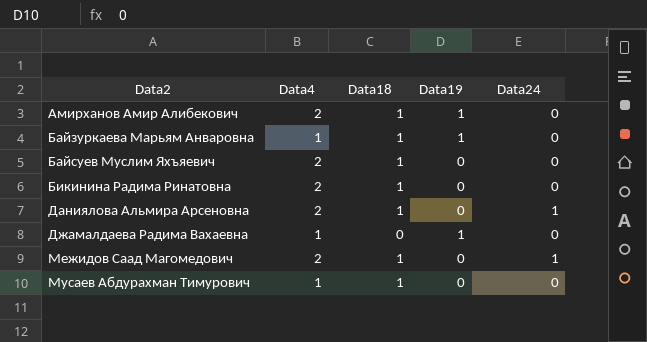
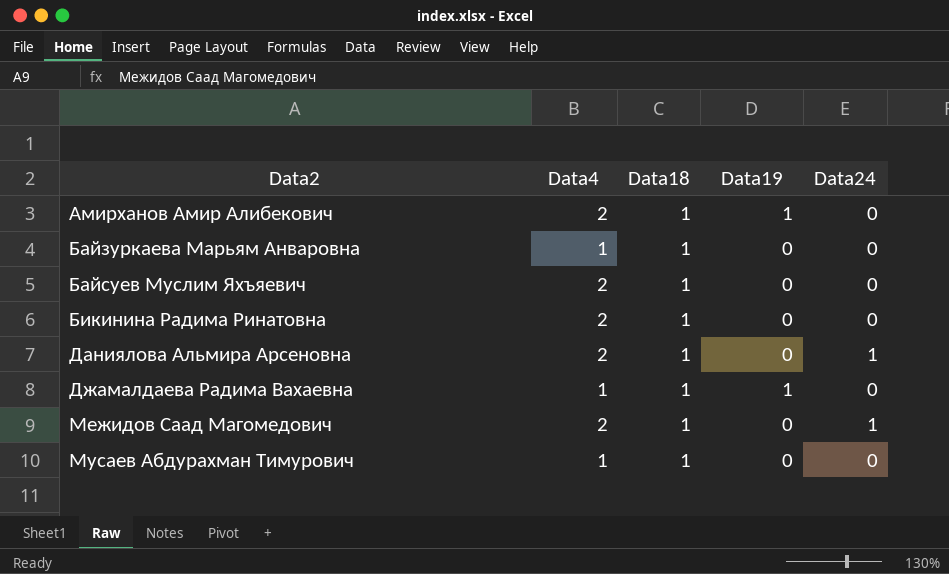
Байзуркаева Марьям Анваровна | Data19: 1 -> 0
Джамалдаева Радима Вахаевна | Data18: 0 -> 1

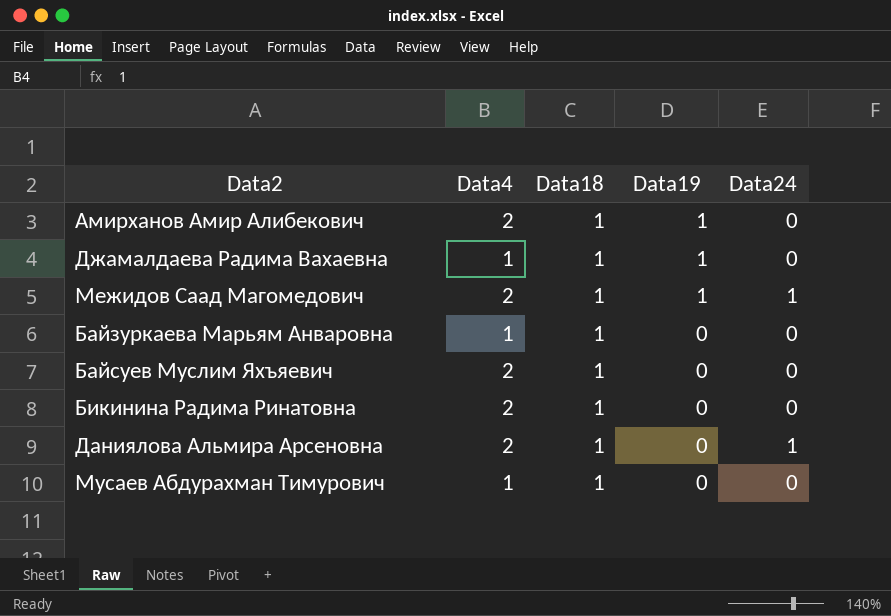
row order: Data2 ascending -> Data19 descending
Межидов Саад Магомедович | Data19: 0 -> 1

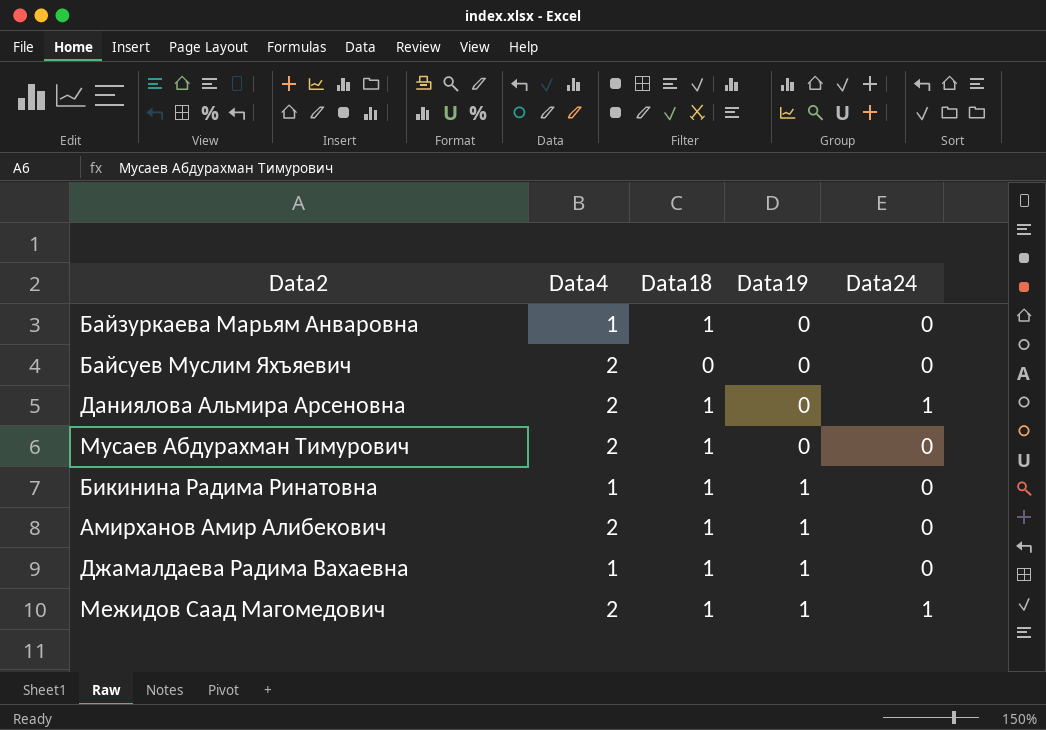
row order: Data19 descending -> Data19 ascending
Байсуев Муслим Яхъяевич | Data18: 1 -> 0
Мусаев Абдурахман Тимурович | Data4: 1 -> 2
Бикинина Радима Ринатовна | Data4: 2 -> 1
Бикинина Радима Ринатовна | Data19: 0 -> 1

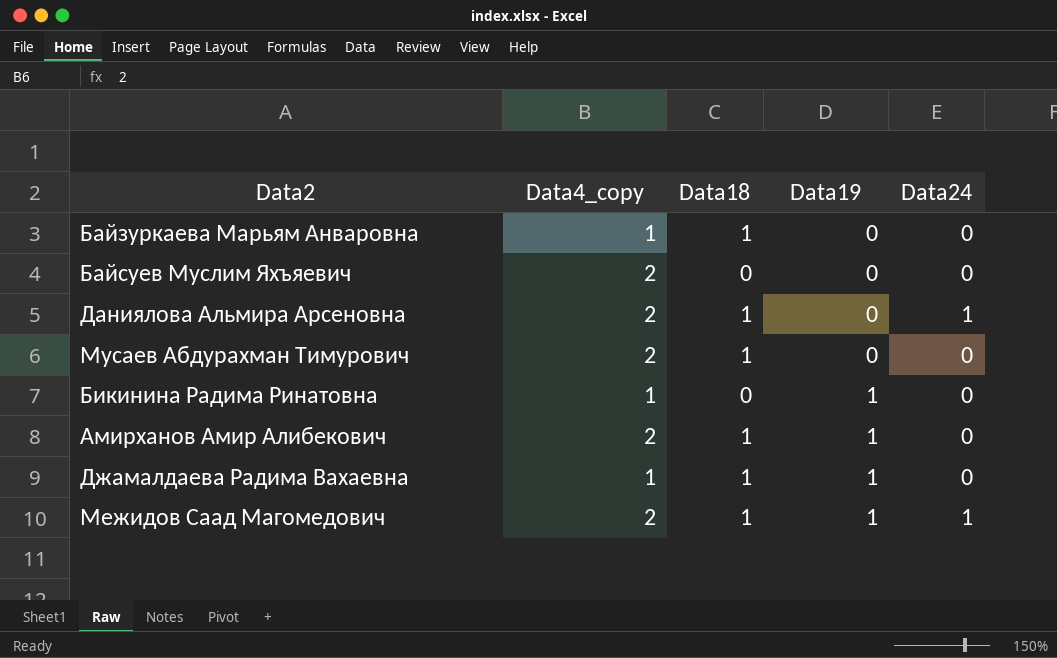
column name: Data4 -> Data4_copy
Бикинина Радима Ринатовна | Data18: 1 -> 0

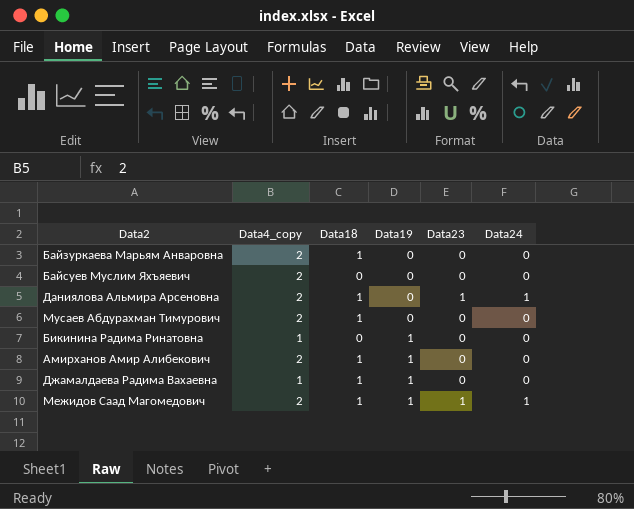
column Data23 | position: none -> 5
Байзуркаева Марьям Анваровна | Data4_copy: 1 -> 2

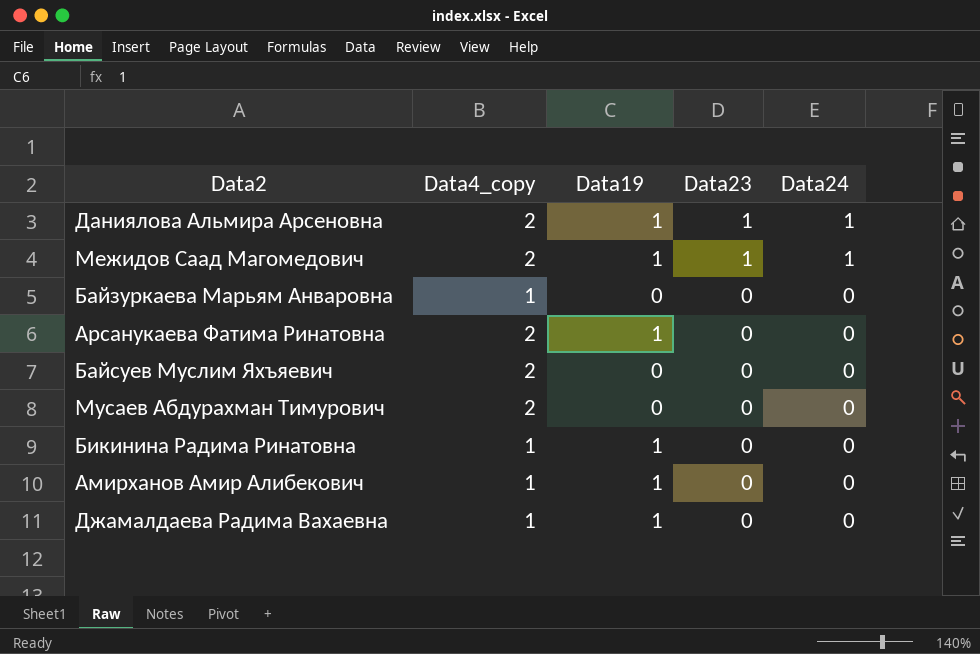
row order: Data19 ascending -> Data23 descending
column Data18 | position: 3 -> none
Даниялова Альмира Арсеновна | Data19: 0 -> 1
Байзуркаева Марьям Анваровна | Data4_copy: 2 -> 1
row Арсанукаева Фатима Ринатовна: none -> 2 | 1 | 0 | 0
Амирханов Амир Алибекович | Data4_copy: 2 -> 1

